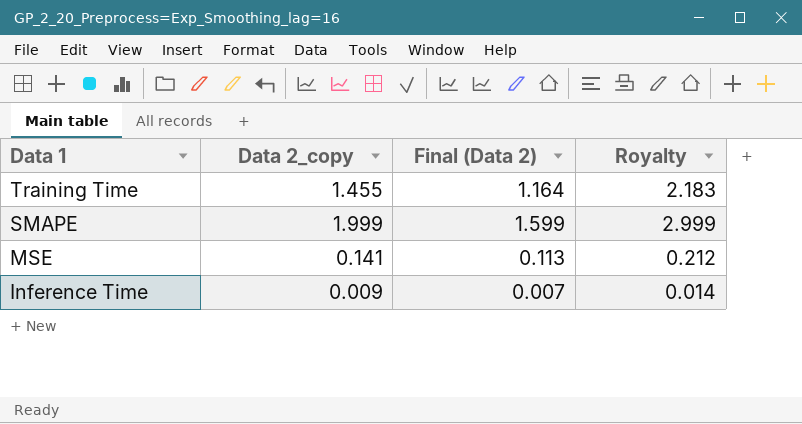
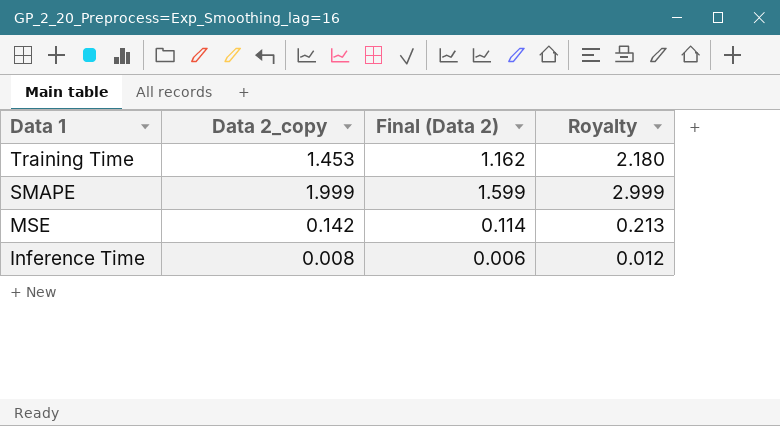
Training Time | Data 2_copy: 1.455 -> 1.453
Training Time | Final (Data 2): 1.164 -> 1.162
Training Time | Royalty: 2.183 -> 2.180
MSE | Data 2_copy: 0.141 -> 0.142
MSE | Final (Data 2): 0.113 -> 0.114
MSE | Royalty: 0.212 -> 0.213
Inference Time | Data 2_copy: 0.009 -> 0.008
Inference Time | Final (Data 2): 0.007 -> 0.006
Inference Time | Royalty: 0.014 -> 0.012

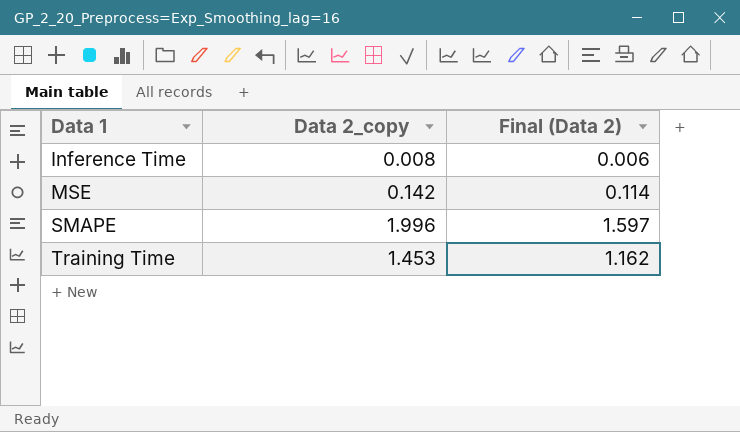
row order: Data 1 descending -> Data 1 ascending
column Royalty | formula: [Data 2_copy] * 1.5 -> none
SMAPE | Data 2_copy: 1.999 -> 1.996
SMAPE | Final (Data 2): 1.599 -> 1.597

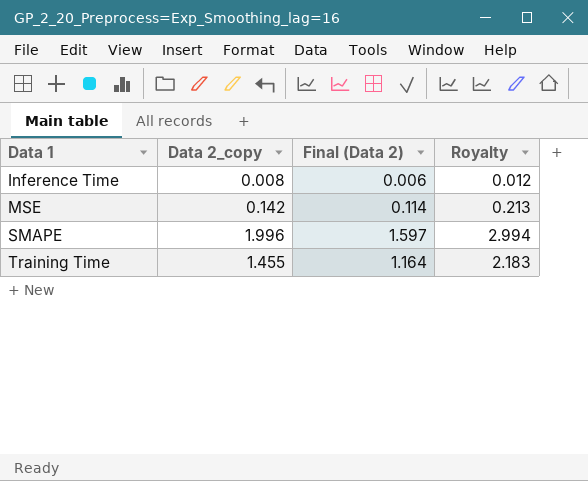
column Royalty | formula: none -> [Data 2_copy] * 1.5
Training Time | Data 2_copy: 1.453 -> 1.455
Training Time | Final (Data 2): 1.162 -> 1.164

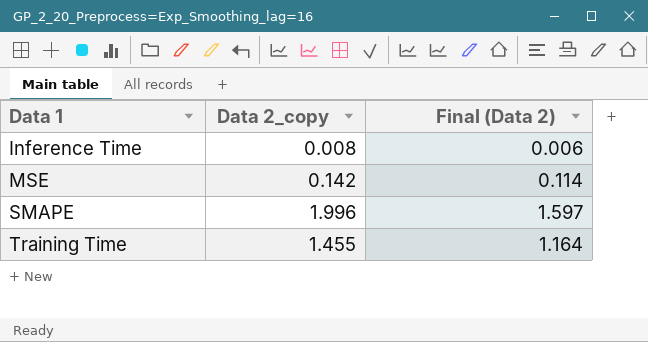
column Royalty | formula: [Data 2_copy] * 1.5 -> none

